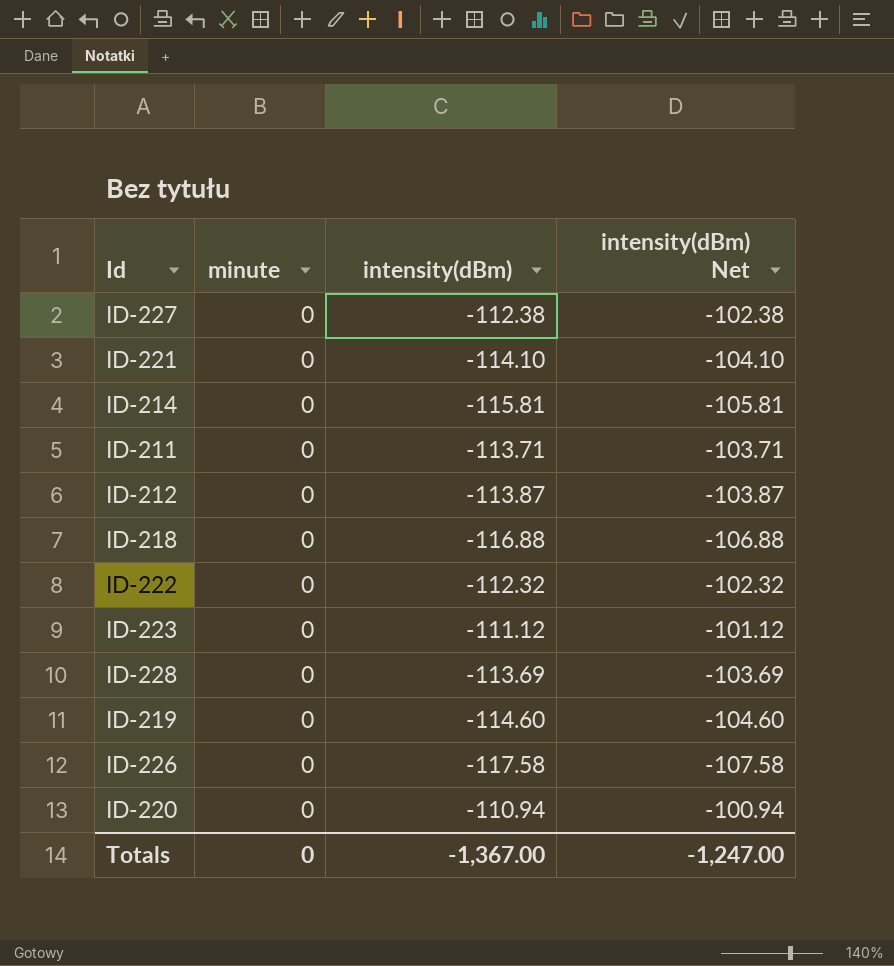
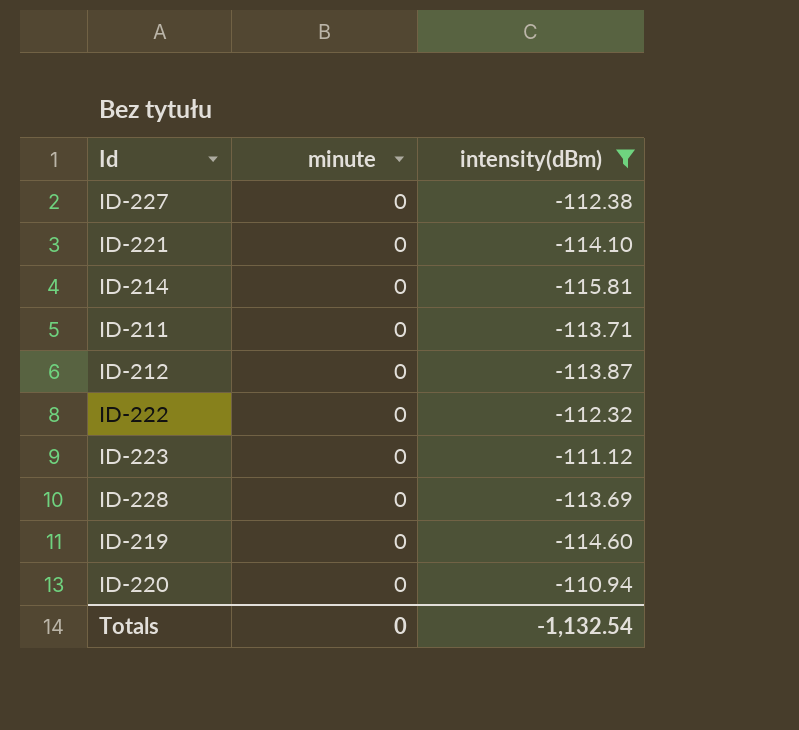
filter: none -> intensity(dBm) >= -115.81
column intensity(dBm) Net | formula: [intensity(dBm)] + 10 -> none
Totals | intensity(dBm): -1,367.00 -> -1,132.54

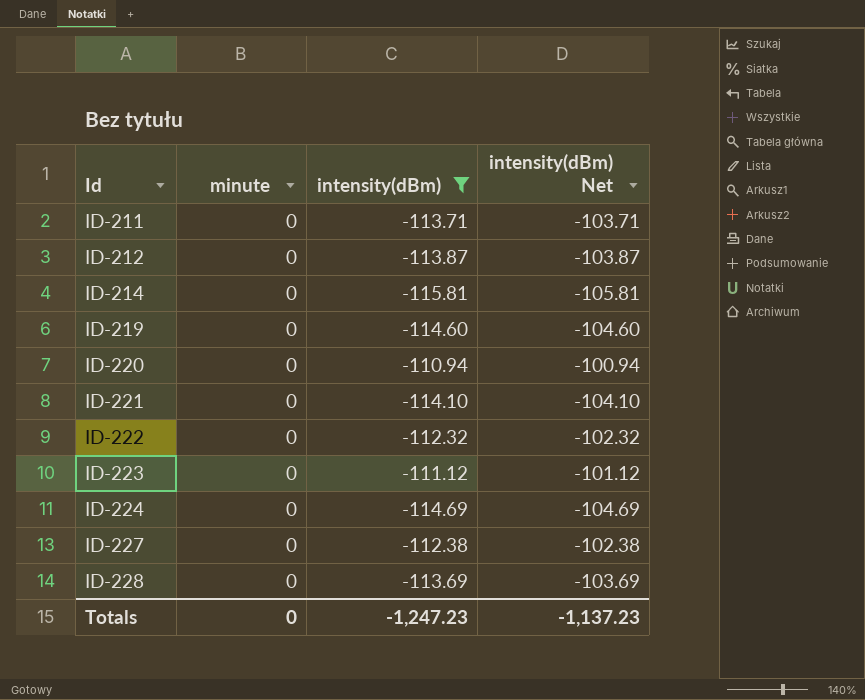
row order: none -> Id ascending
column intensity(dBm) Net | formula: none -> [intensity(dBm)] + 10
row ID-224: none -> 0 | -114.69 | -104.69
Totals | intensity(dBm): -1,132.54 -> -1,247.23

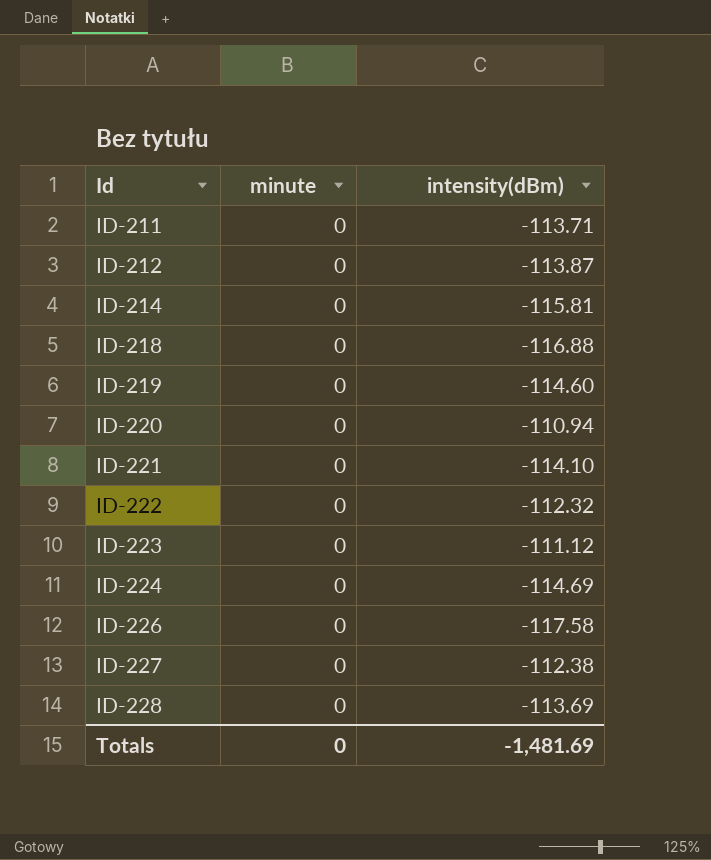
filter: intensity(dBm) >= -115.81 -> none
column intensity(dBm) Net | formula: [intensity(dBm)] + 10 -> none
Totals | intensity(dBm): -1,247.23 -> -1,481.69

